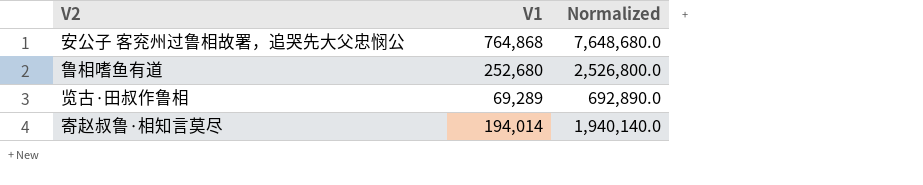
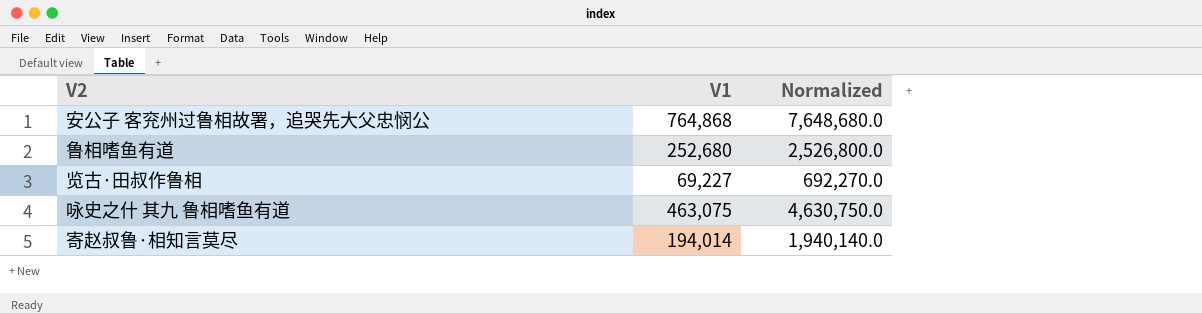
览古·田叔作鲁相 | V1: 69,289 -> 69,227
览古·田叔作鲁相 | Normalized: 692,890.0 -> 692,270.0
row 咏史之什 其九 鲁相嗜鱼有道: none -> 463,075 | 4,630,750.0

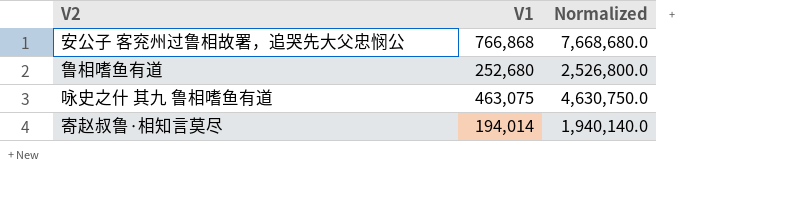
row 览古·田叔作鲁相: 69,227 | 692,270.0 -> none
安公子 客兖州过鲁相故署，追哭先大父忠悯公 | V1: 764,868 -> 766,868
安公子 客兖州过鲁相故署，追哭先大父忠悯公 | Normalized: 7,648,680.0 -> 7,668,680.0

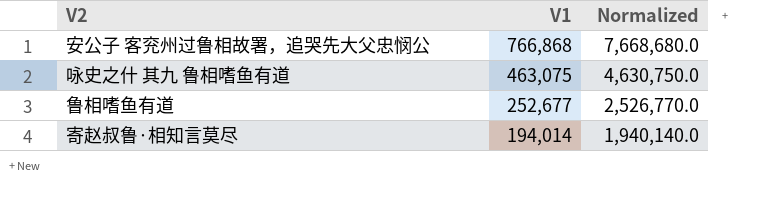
row order: none -> V1 descending
鲁相嗜鱼有道 | V1: 252,680 -> 252,677
鲁相嗜鱼有道 | Normalized: 2,526,800.0 -> 2,526,770.0

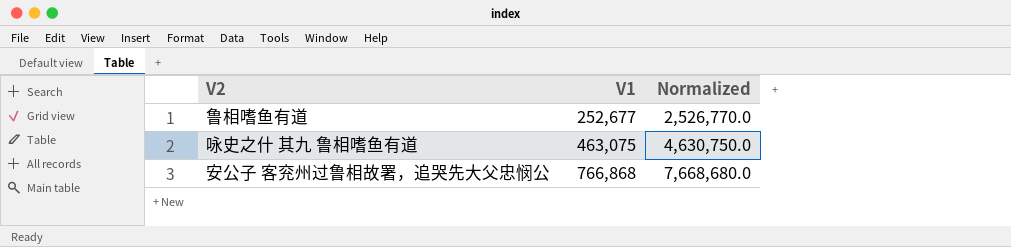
row order: V1 descending -> V1 ascending
row 寄赵叔鲁·相知言莫尽: 194,014 | 1,940,140.0 -> none

